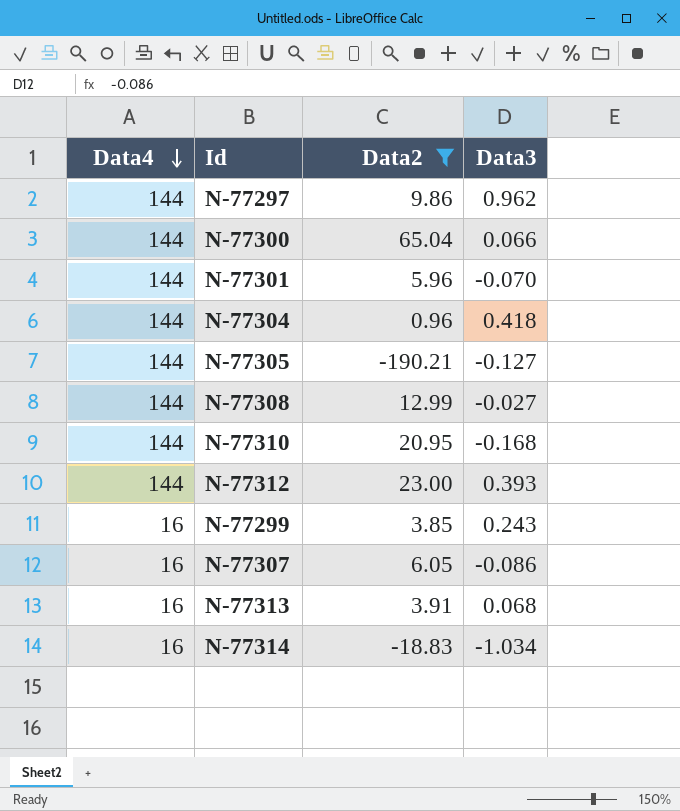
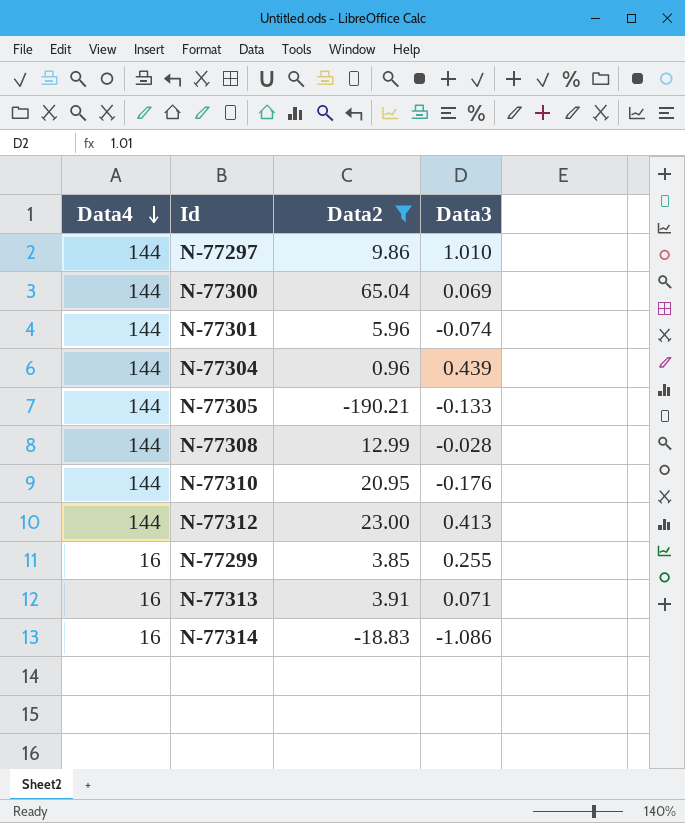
row N-77307: 16 | 6.05 | -0.086 -> none
N-77297 | Data3: 0.962 -> 1.010
N-77300 | Data3: 0.066 -> 0.069
N-77301 | Data3: -0.070 -> -0.074
N-77304 | Data3: 0.418 -> 0.439
N-77305 | Data3: -0.127 -> -0.133
N-77308 | Data3: -0.027 -> -0.028
N-77310 | Data3: -0.168 -> -0.176
N-77312 | Data3: 0.393 -> 0.413
N-77299 | Data3: 0.243 -> 0.255
N-77313 | Data3: 0.068 -> 0.071
N-77314 | Data3: -1.034 -> -1.086

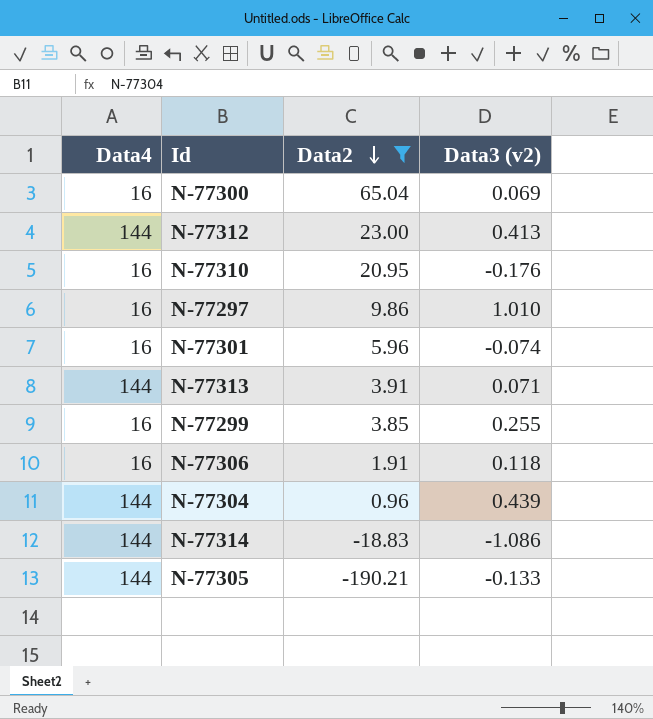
row order: Data4 descending -> Data2 descending
column name: Data3 -> Data3 (v2)
row N-77308: 144 | 12.99 | -0.028 -> none
N-77300 | Data4: 144 -> 16
N-77310 | Data4: 144 -> 16
N-77297 | Data4: 144 -> 16
N-77301 | Data4: 144 -> 16
N-77313 | Data4: 16 -> 144
row N-77306: none -> 16 | 1.91 | 0.118
N-77314 | Data4: 16 -> 144

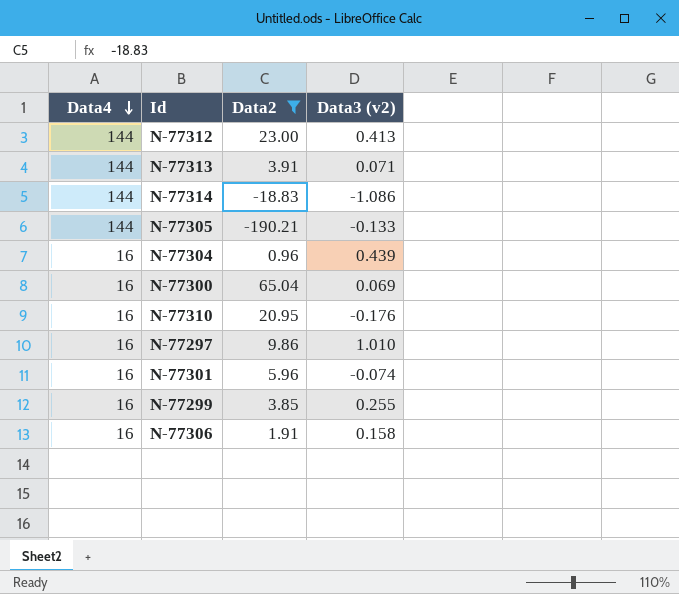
row order: Data2 descending -> Data4 descending
N-77304 | Data4: 144 -> 16
N-77306 | Data3 (v2): 0.118 -> 0.158

